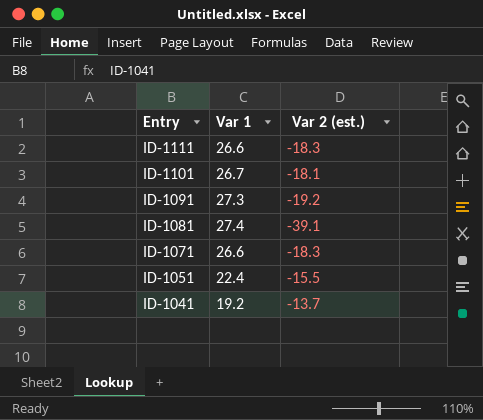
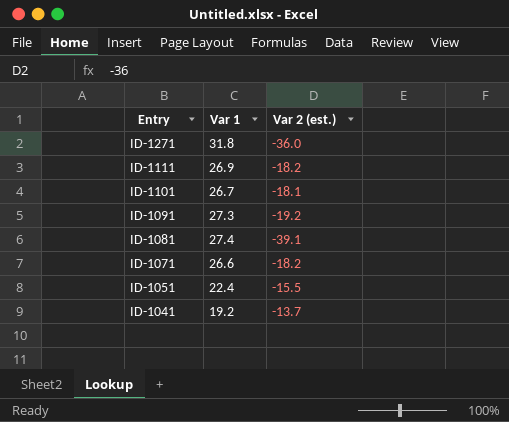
row ID-1271: none -> 31.8 | -36.0
ID-1111 | Var 1: 26.6 -> 26.9
ID-1111 | Var 2 (est.): -18.3 -> -18.2
ID-1071 | Var 2 (est.): -18.3 -> -18.2

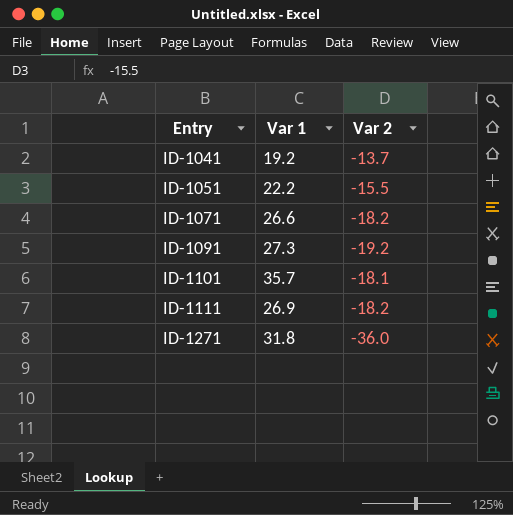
row order: Entry descending -> Entry ascending
column name: Var 2 (est.) -> Var 2
row ID-1081: 27.4 | -39.1 -> none
ID-1051 | Var 1: 22.4 -> 22.2
ID-1101 | Var 1: 26.7 -> 35.7

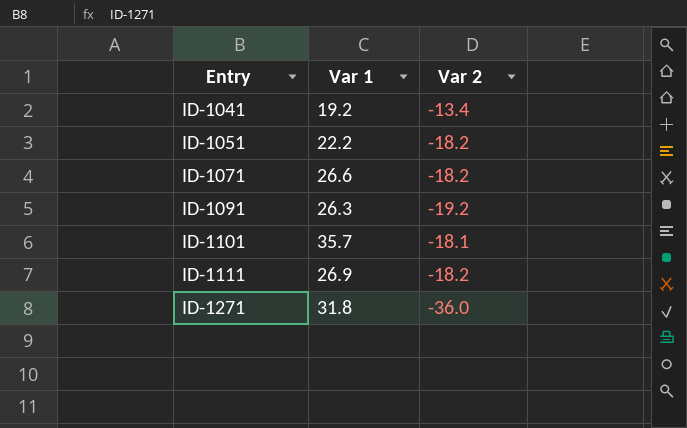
ID-1041 | Var 2: -13.7 -> -13.4
ID-1051 | Var 2: -15.5 -> -18.2
ID-1091 | Var 1: 27.3 -> 26.3

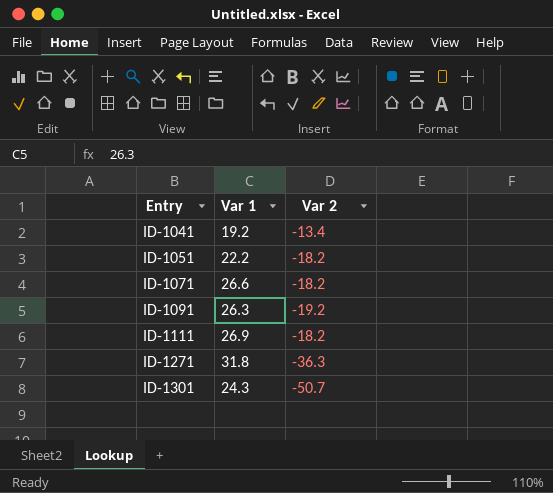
row ID-1101: 35.7 | -18.1 -> none
ID-1271 | Var 2: -36.0 -> -36.3
row ID-1301: none -> 24.3 | -50.7

